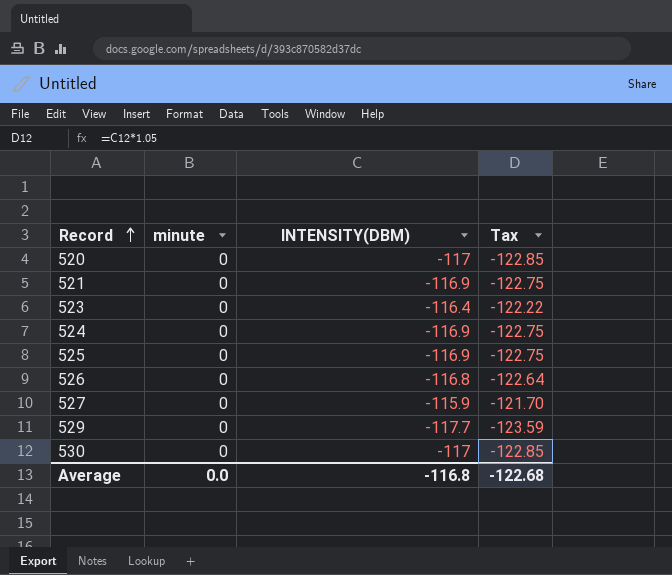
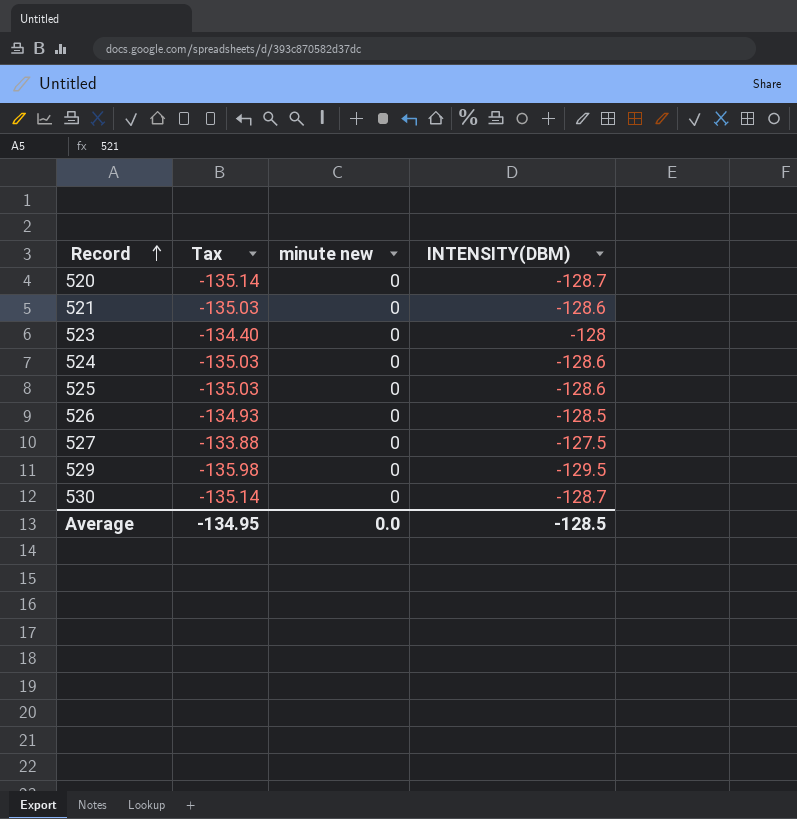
column Tax | position: 4 -> 2
column name: minute -> minute new
520 | Tax: -122.85 -> -135.14
520 | INTENSITY(DBM): -117 -> -128.7
521 | Tax: -122.75 -> -135.03
521 | INTENSITY(DBM): -116.9 -> -128.6
523 | Tax: -122.22 -> -134.40
523 | INTENSITY(DBM): -116.4 -> -128
524 | Tax: -122.75 -> -135.03
524 | INTENSITY(DBM): -116.9 -> -128.6
525 | Tax: -122.75 -> -135.03
525 | INTENSITY(DBM): -116.9 -> -128.6
526 | Tax: -122.64 -> -134.93
526 | INTENSITY(DBM): -116.8 -> -128.5
527 | Tax: -121.70 -> -133.88
527 | INTENSITY(DBM): -115.9 -> -127.5
529 | Tax: -123.59 -> -135.98
529 | INTENSITY(DBM): -117.7 -> -129.5
530 | Tax: -122.85 -> -135.14
530 | INTENSITY(DBM): -117 -> -128.7
Average | Tax: -122.68 -> -134.95
Average | INTENSITY(DBM): -116.8 -> -128.5

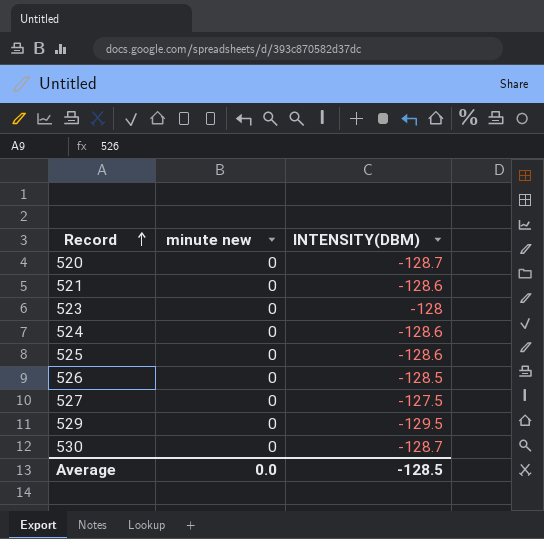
column Tax | formula: [INTENSITY(DBM)] * 1.05 -> none

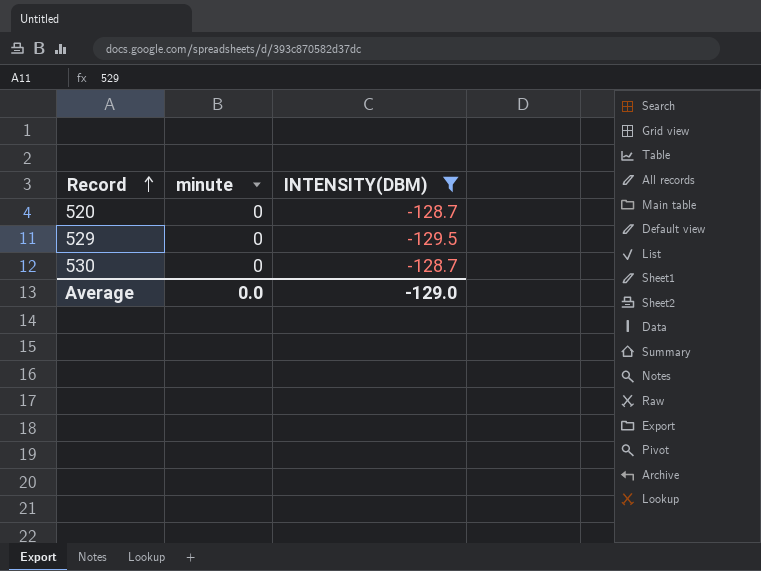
filter: none -> INTENSITY(DBM) <= -128.7
column name: minute new -> minute
Average | INTENSITY(DBM): -128.5 -> -129.0

